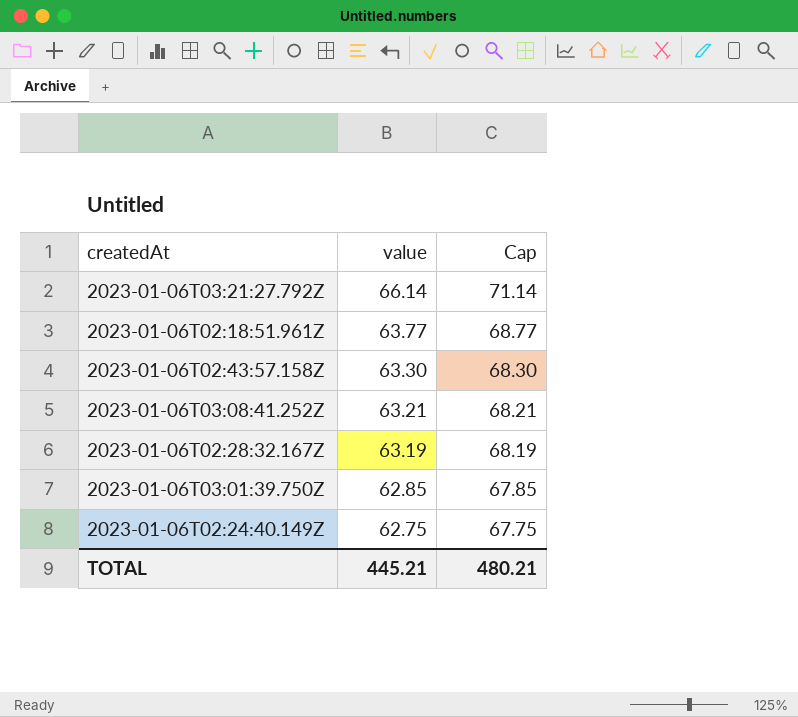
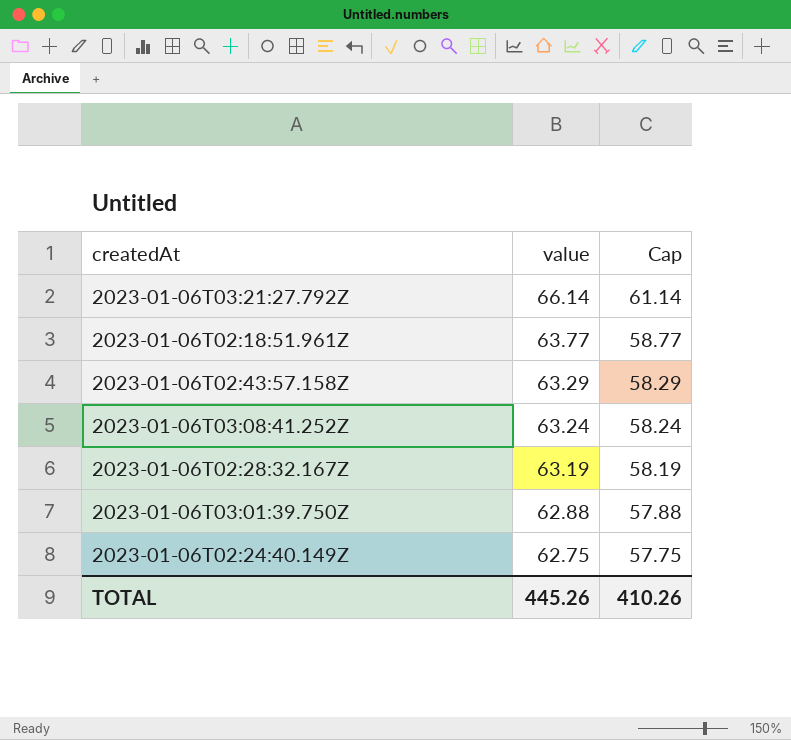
column Cap | formula: [value] + 5 -> [value] - 5
2023-01-06T02:43:57.158Z | value: 63.30 -> 63.29
2023-01-06T03:08:41.252Z | value: 63.21 -> 63.24
2023-01-06T03:01:39.750Z | value: 62.85 -> 62.88
TOTAL | value: 445.21 -> 445.26
TOTAL | Cap: 480.21 -> 410.26

